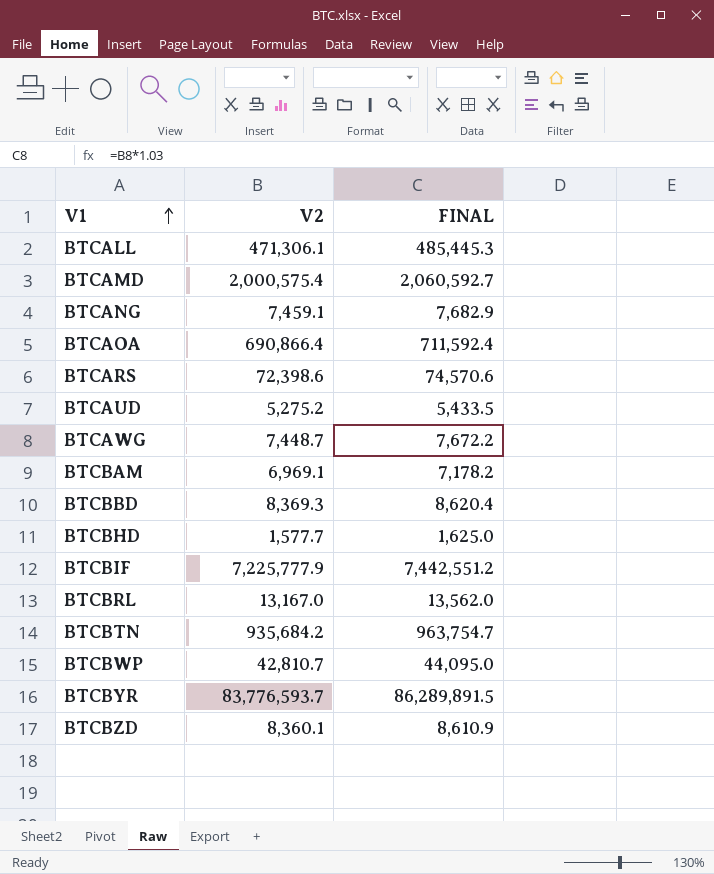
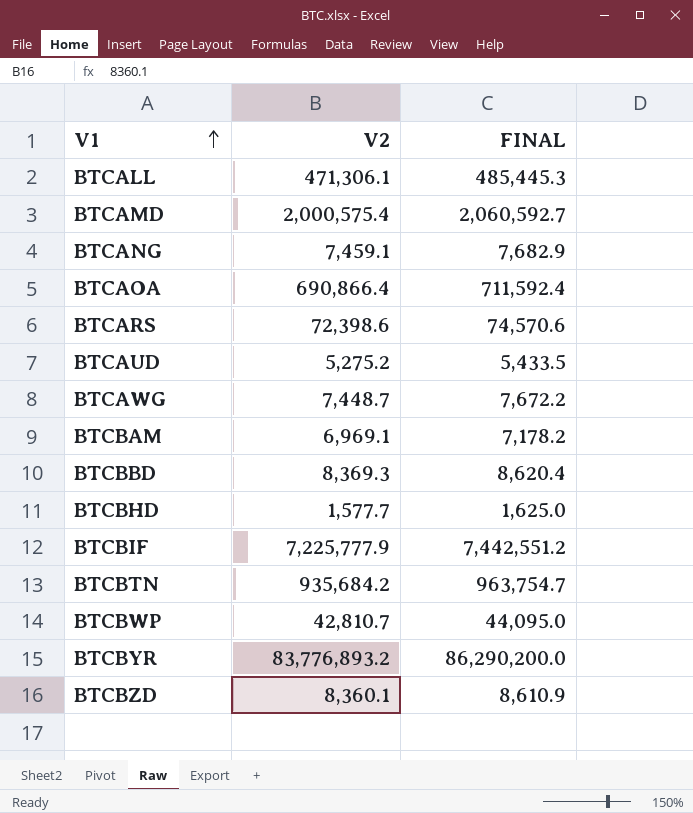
row BTCBRL: 13,167.0 | 13,562.0 -> none
BTCBYR | V2: 83,776,593.7 -> 83,776,893.2
BTCBYR | FINAL: 86,289,891.5 -> 86,290,200.0

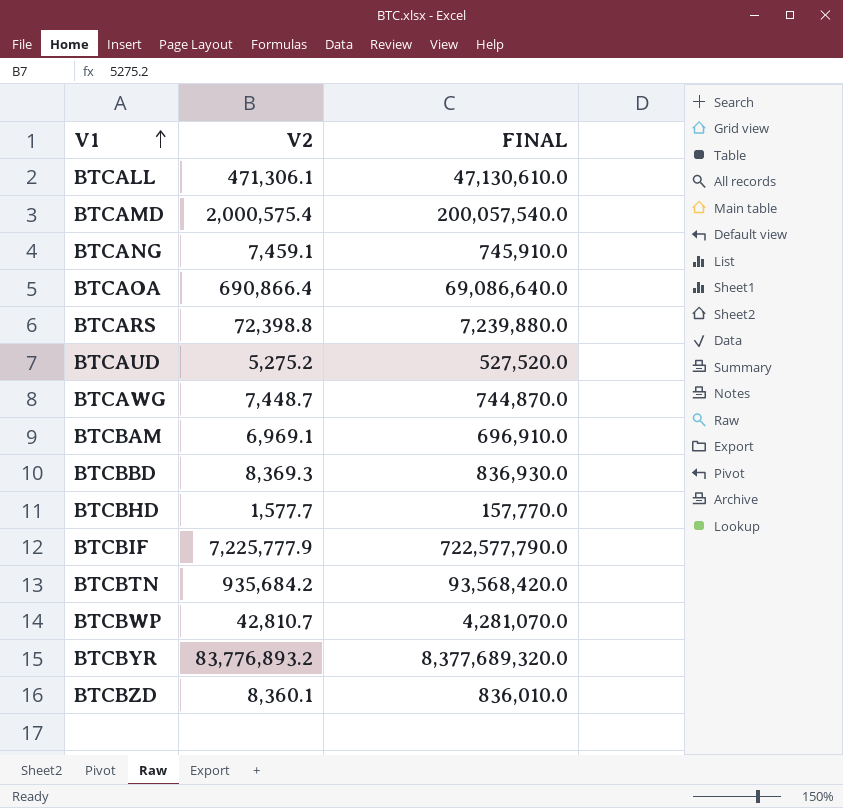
column FINAL | formula: [V2] * 1.03 -> [V2] * 100
BTCARS | V2: 72,398.6 -> 72,398.8

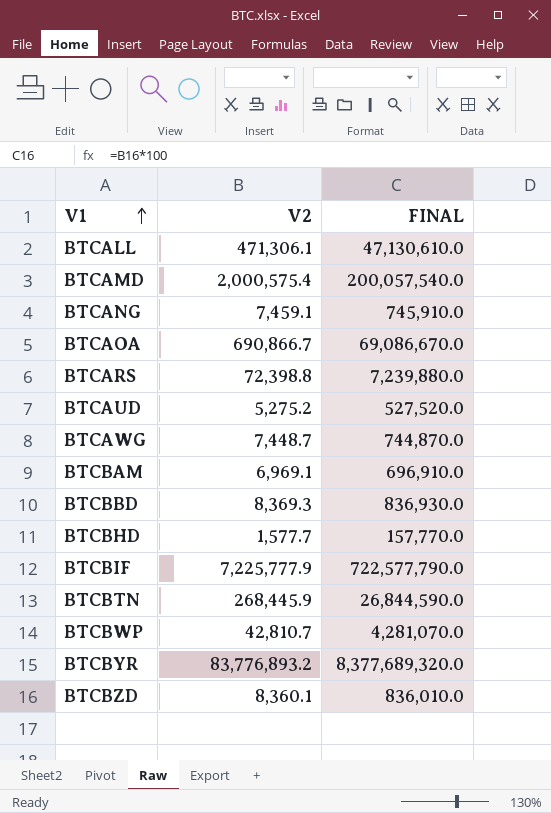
BTCAOA | V2: 690,866.4 -> 690,866.7
BTCAOA | FINAL: 69,086,640.0 -> 69,086,670.0
BTCBTN | V2: 935,684.2 -> 268,445.9
BTCBTN | FINAL: 93,568,420.0 -> 26,844,590.0

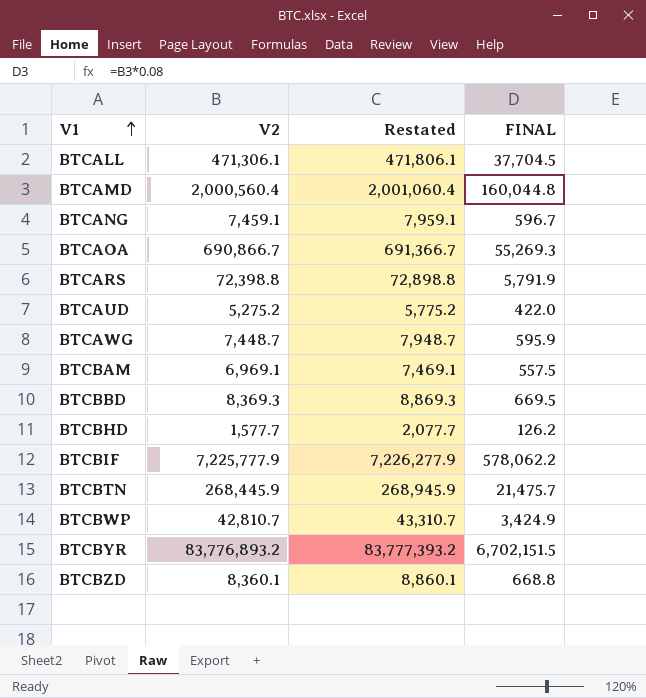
column Restated | formula: none -> [V2] + 500
column FINAL | formula: [V2] * 100 -> [V2] * 0.08
BTCAMD | V2: 2,000,575.4 -> 2,000,560.4

